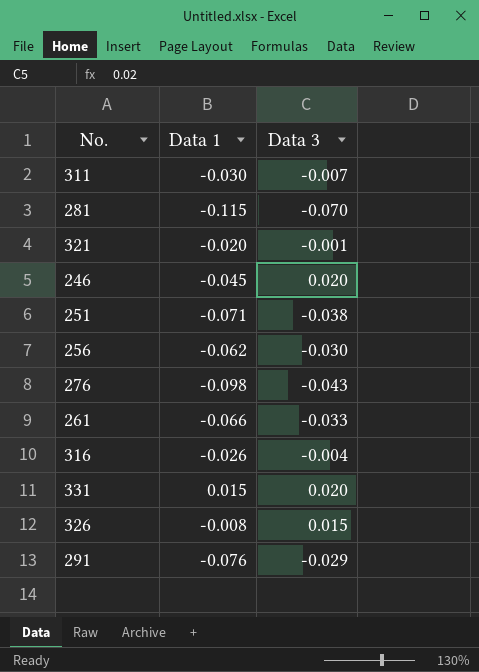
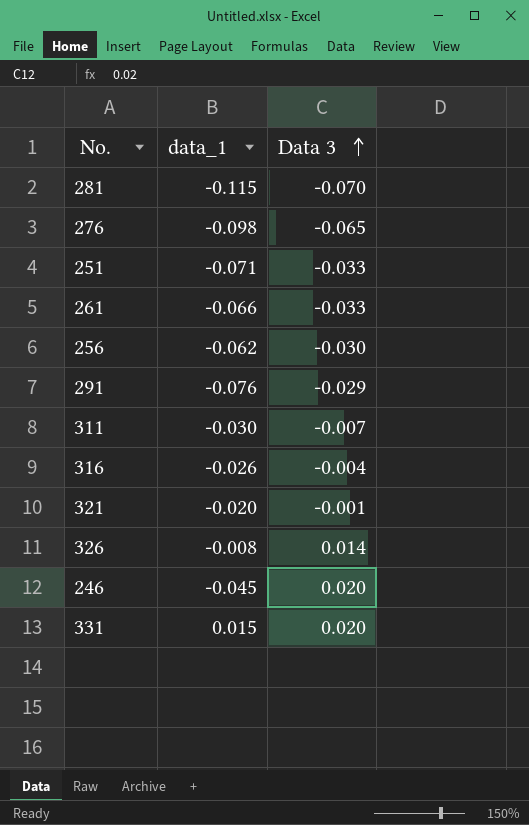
row order: none -> Data 3 ascending
column name: Data 1 -> data_1
276 | Data 3: -0.043 -> -0.065
251 | Data 3: -0.038 -> -0.033
326 | Data 3: 0.015 -> 0.014

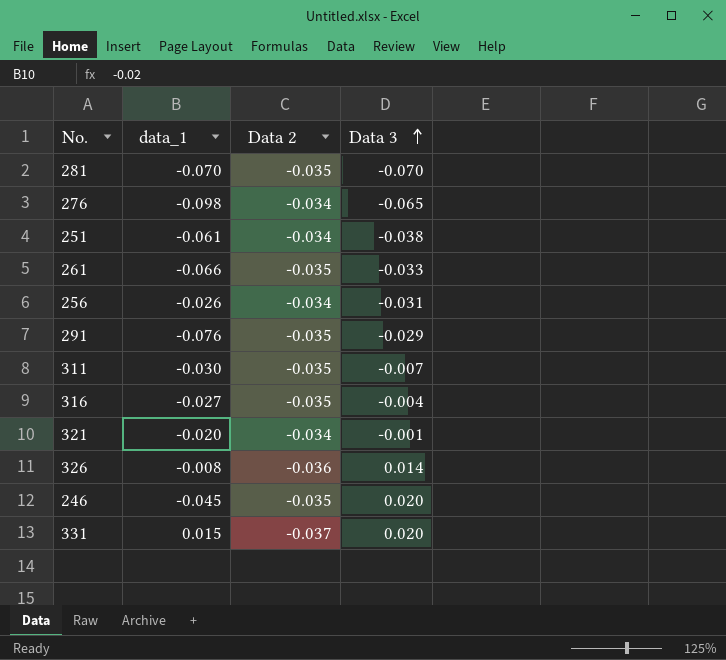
column Data 2 | position: none -> 3
281 | data_1: -0.115 -> -0.070
251 | data_1: -0.071 -> -0.061
251 | Data 3: -0.033 -> -0.038
256 | data_1: -0.062 -> -0.026
256 | Data 3: -0.030 -> -0.031
316 | data_1: -0.026 -> -0.027

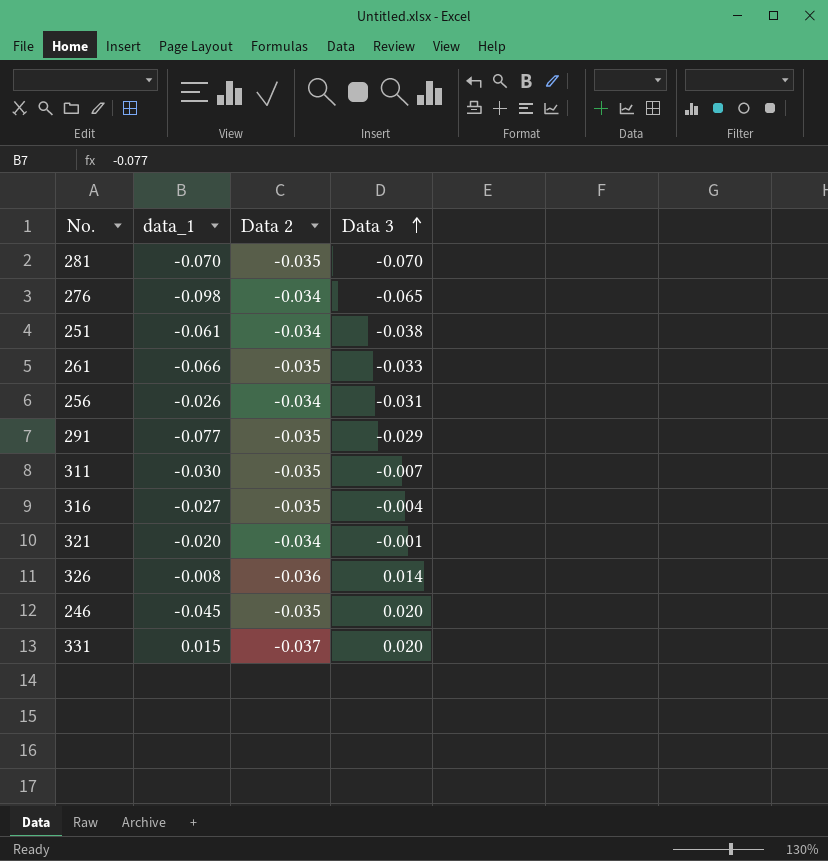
291 | data_1: -0.076 -> -0.077

